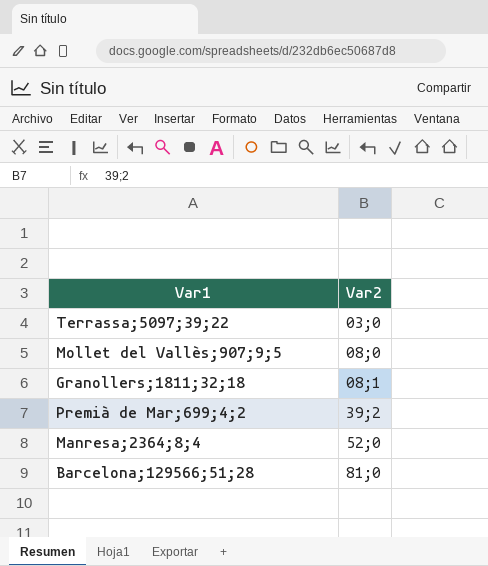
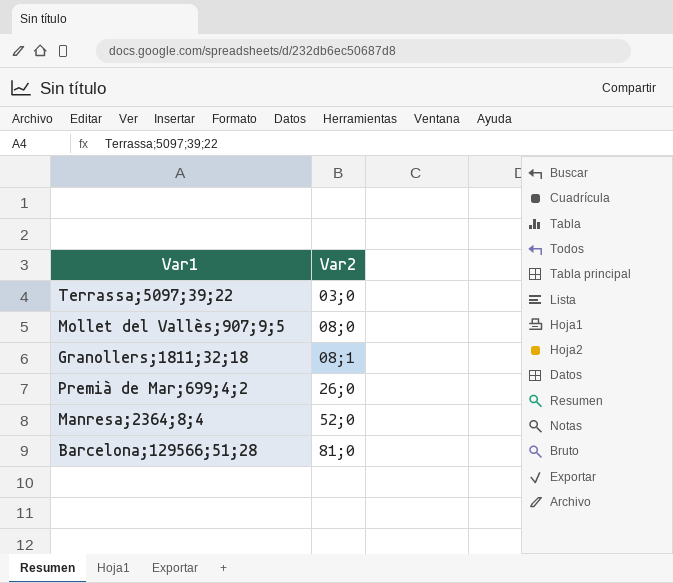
Premià de Mar;699;4;2 | Var2: 39;2 -> 26;0

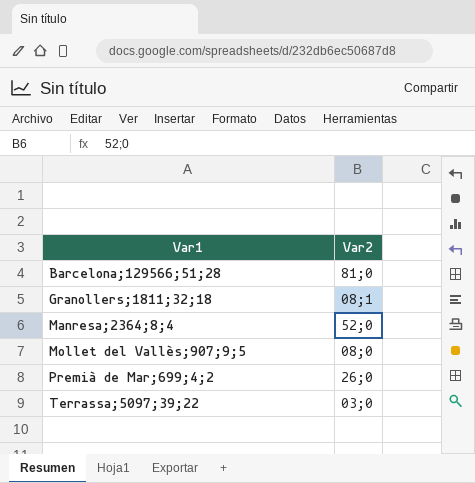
row order: Var2 ascending -> Var1 ascending

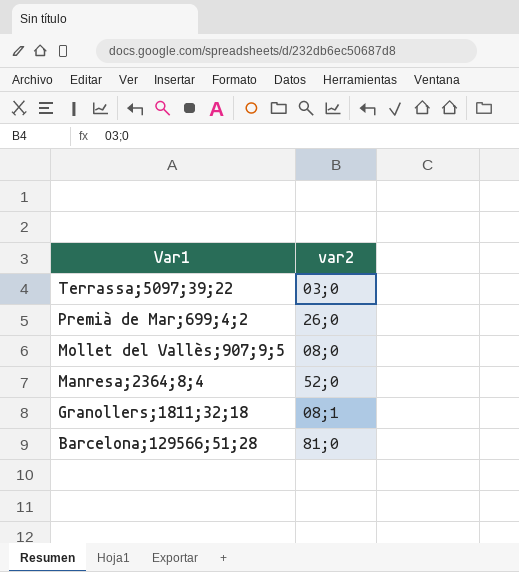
row order: Var1 ascending -> Var1 descending
column name: Var2 -> var2

